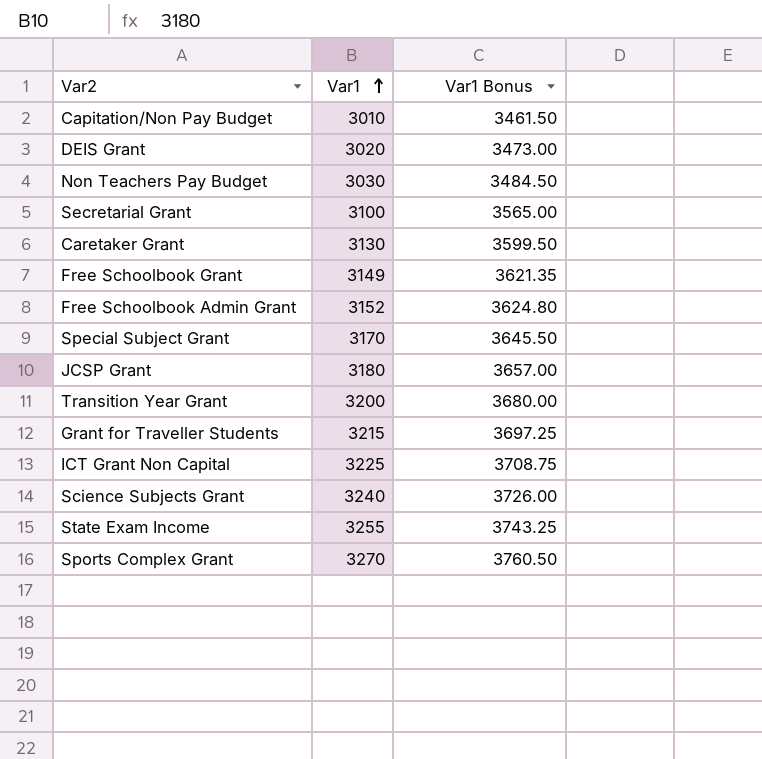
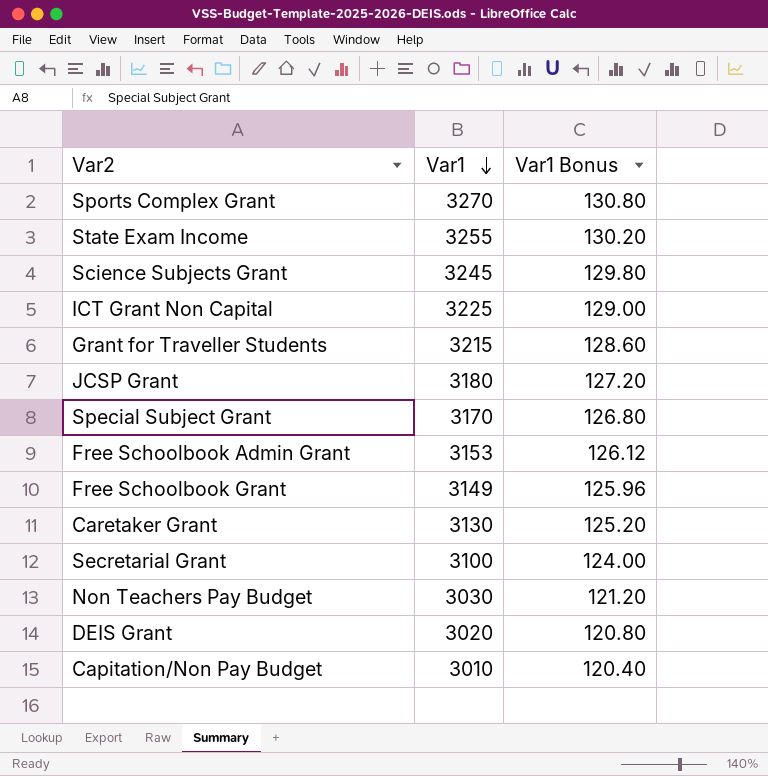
row order: Var1 ascending -> Var1 descending
column Var1 Bonus | formula: [Var1] * 1.15 -> [Var1] * 0.04
row Transition Year Grant: 3200 | 3680.00 -> none
Science Subjects Grant | Var1: 3240 -> 3245
Free Schoolbook Admin Grant | Var1: 3152 -> 3153

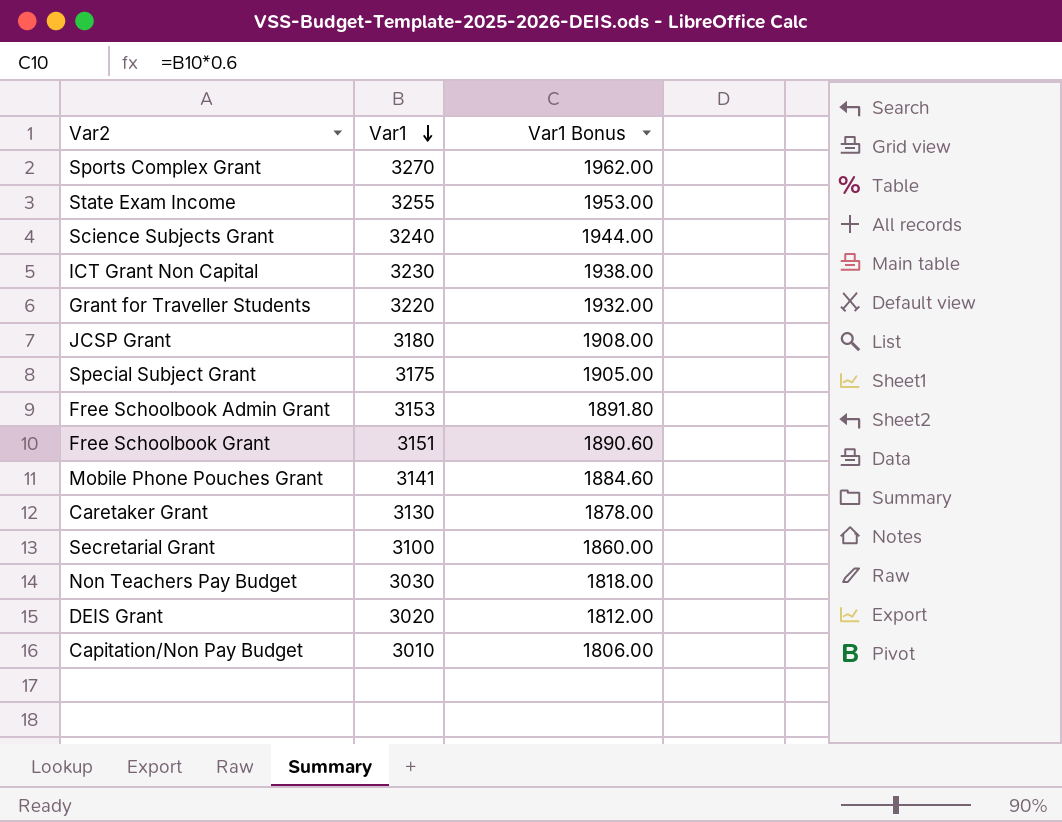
column Var1 Bonus | formula: [Var1] * 0.04 -> [Var1] * 0.6
Science Subjects Grant | Var1: 3245 -> 3240
ICT Grant Non Capital | Var1: 3225 -> 3230
Grant for Traveller Students | Var1: 3215 -> 3220
Special Subject Grant | Var1: 3170 -> 3175
Free Schoolbook Grant | Var1: 3149 -> 3151
row Mobile Phone Pouches Grant: none -> 3141 | 1884.60

